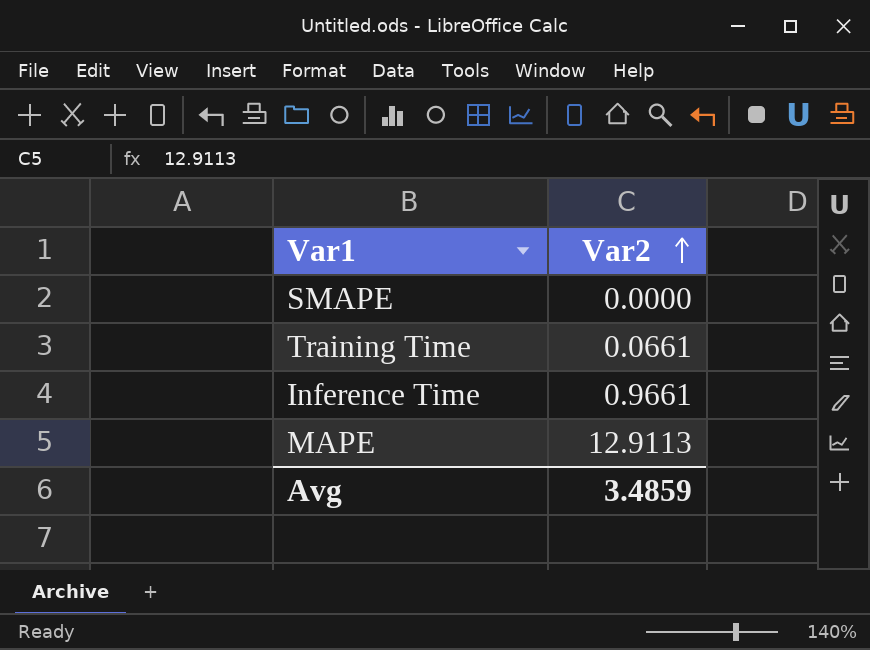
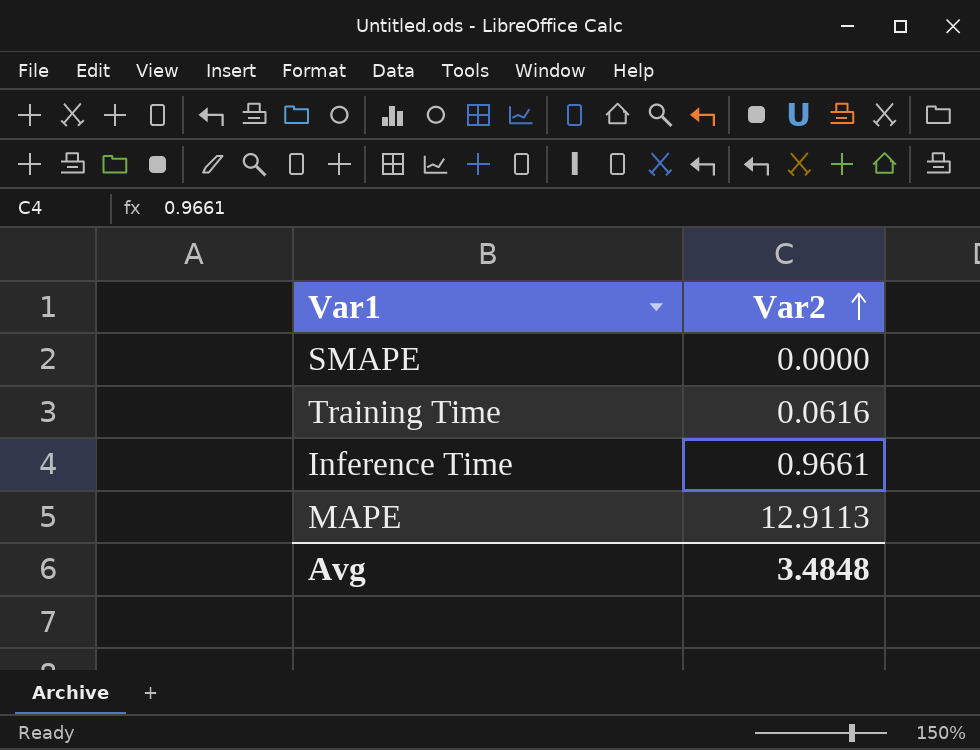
Training Time | Var2: 0.0661 -> 0.0616
Avg | Var2: 3.4859 -> 3.4848

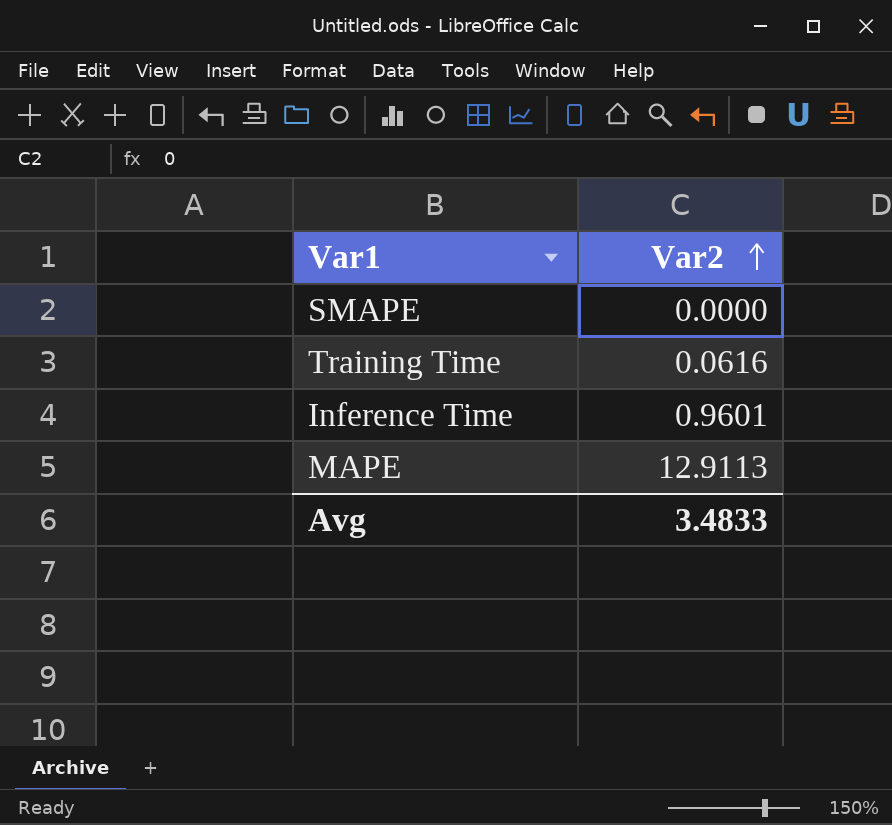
Inference Time | Var2: 0.9661 -> 0.9601
Avg | Var2: 3.4848 -> 3.4833

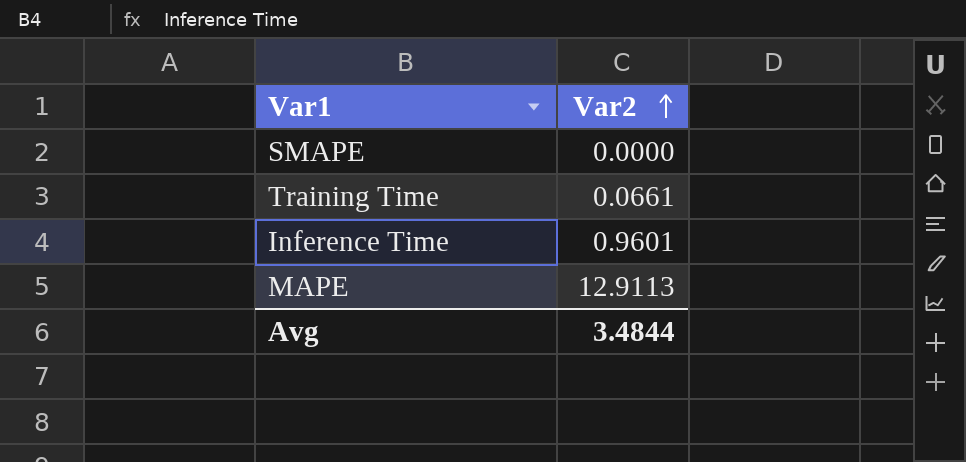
Training Time | Var2: 0.0616 -> 0.0661
Avg | Var2: 3.4833 -> 3.4844

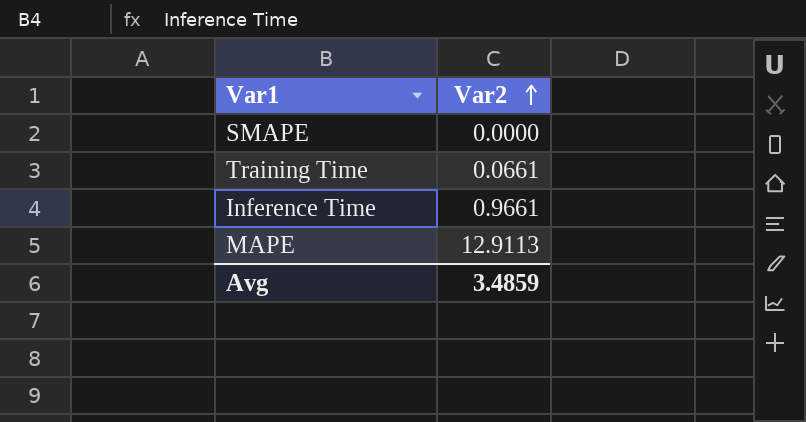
Inference Time | Var2: 0.9601 -> 0.9661
Avg | Var2: 3.4844 -> 3.4859

